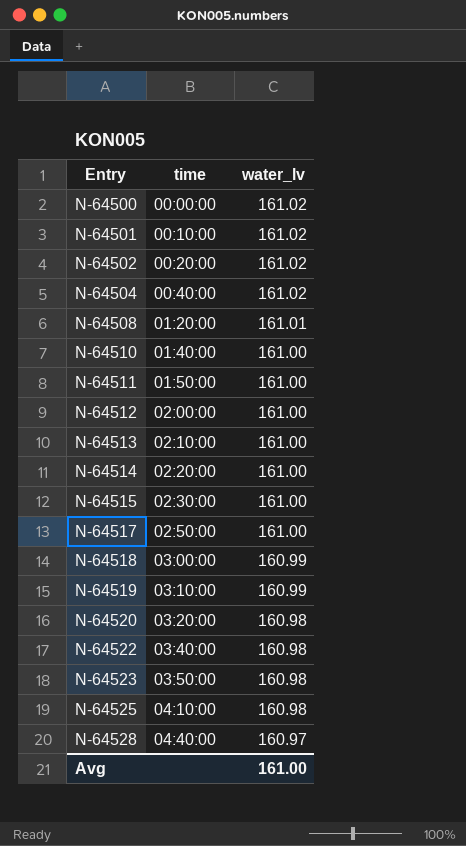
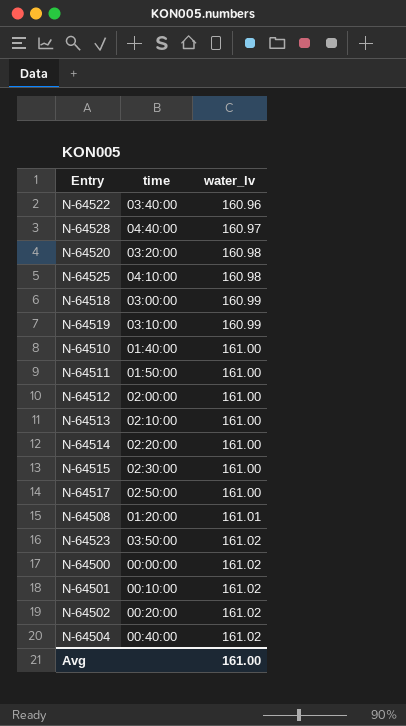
row order: Entry ascending -> water_lv ascending
N-64522 | water_lv: 160.98 -> 160.96
N-64523 | water_lv: 160.98 -> 161.02

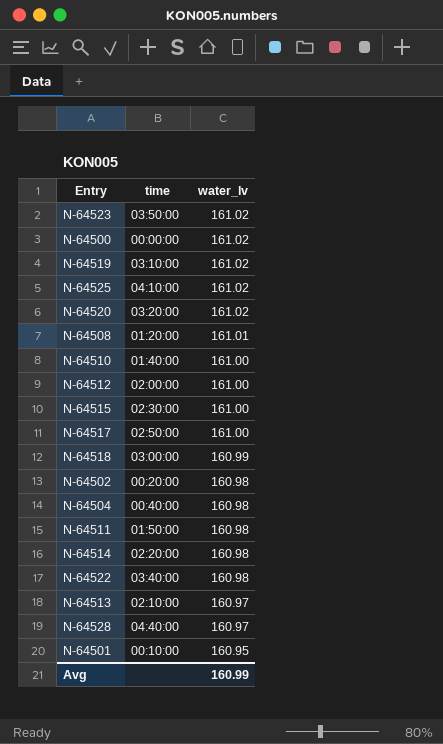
row order: water_lv ascending -> water_lv descending
N-64519 | water_lv: 160.99 -> 161.02
N-64525 | water_lv: 160.98 -> 161.02
N-64520 | water_lv: 160.98 -> 161.02
N-64502 | water_lv: 161.02 -> 160.98
N-64504 | water_lv: 161.02 -> 160.98
N-64511 | water_lv: 161.00 -> 160.98
N-64514 | water_lv: 161.00 -> 160.98
N-64522 | water_lv: 160.96 -> 160.98
N-64513 | water_lv: 161.00 -> 160.97
N-64501 | water_lv: 161.02 -> 160.95
Avg | water_lv: 161.00 -> 160.99

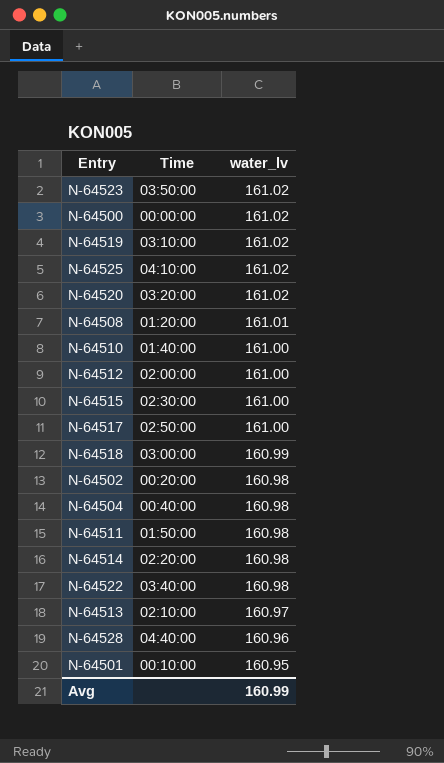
column name: time -> Time
N-64528 | water_lv: 160.97 -> 160.96

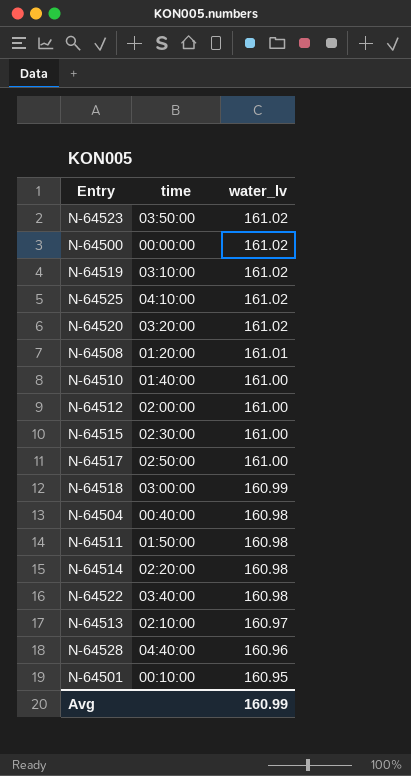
column name: Time -> time
row N-64502: 00:20:00 | 160.98 -> none

